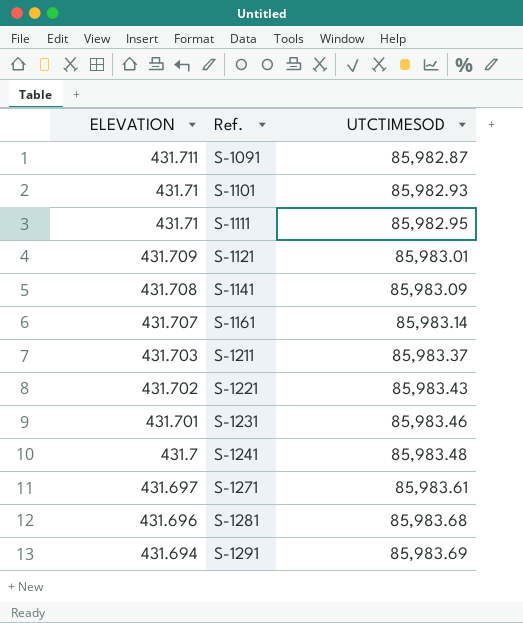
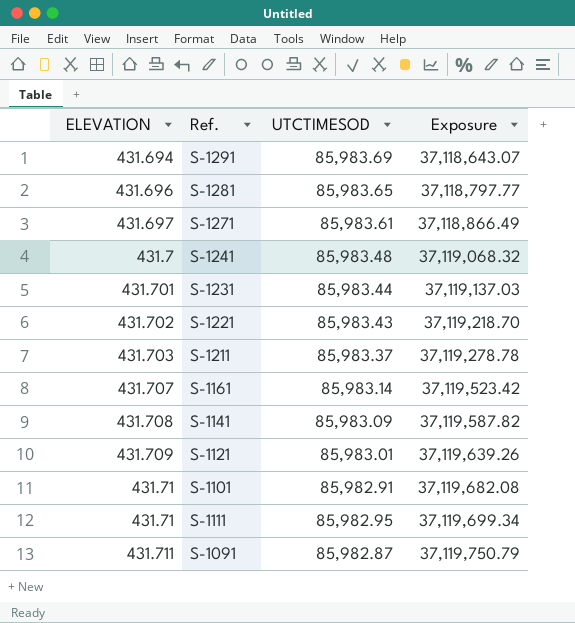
row order: ELEVATION descending -> ELEVATION ascending
column Exposure | formula: none -> [ELEVATION] * [UTCTIMESOD]
S-1281 | UTCTIMESOD: 85,983.68 -> 85,983.65
S-1231 | UTCTIMESOD: 85,983.46 -> 85,983.44
S-1101 | UTCTIMESOD: 85,982.93 -> 85,982.91

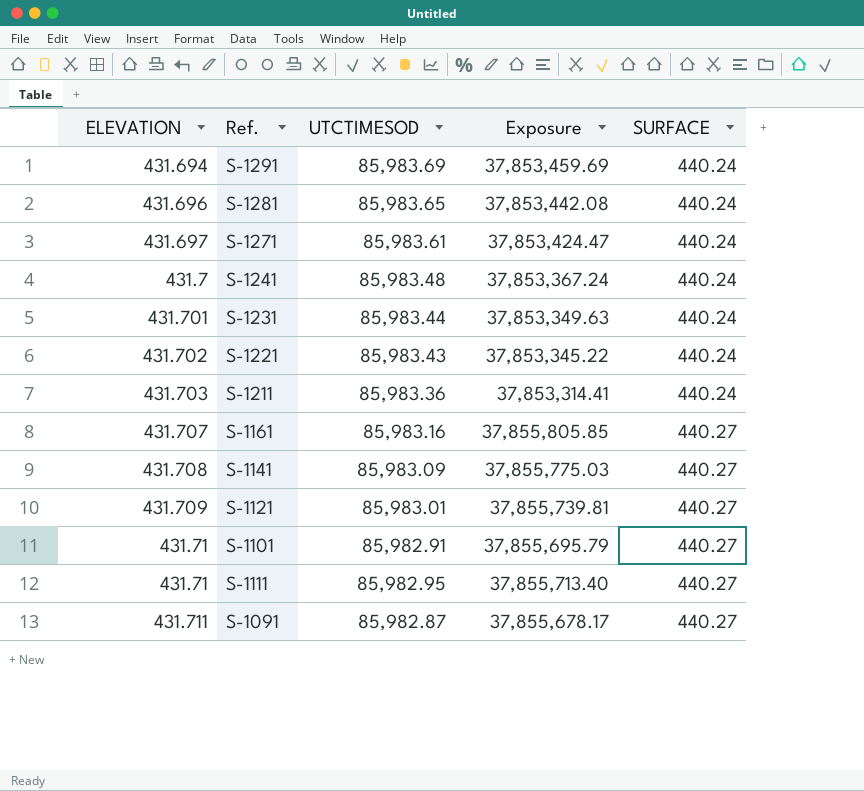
column Exposure | formula: [ELEVATION] * [UTCTIMESOD] -> [UTCTIMESOD] * [SURFACE]
column SURFACE | position: none -> 5
S-1211 | UTCTIMESOD: 85,983.37 -> 85,983.36
S-1161 | UTCTIMESOD: 85,983.14 -> 85,983.16

